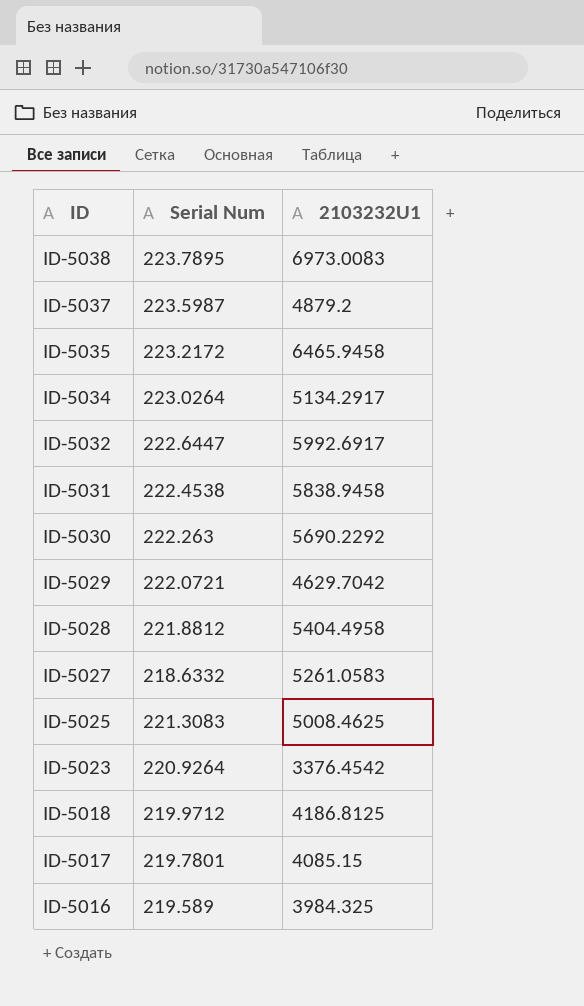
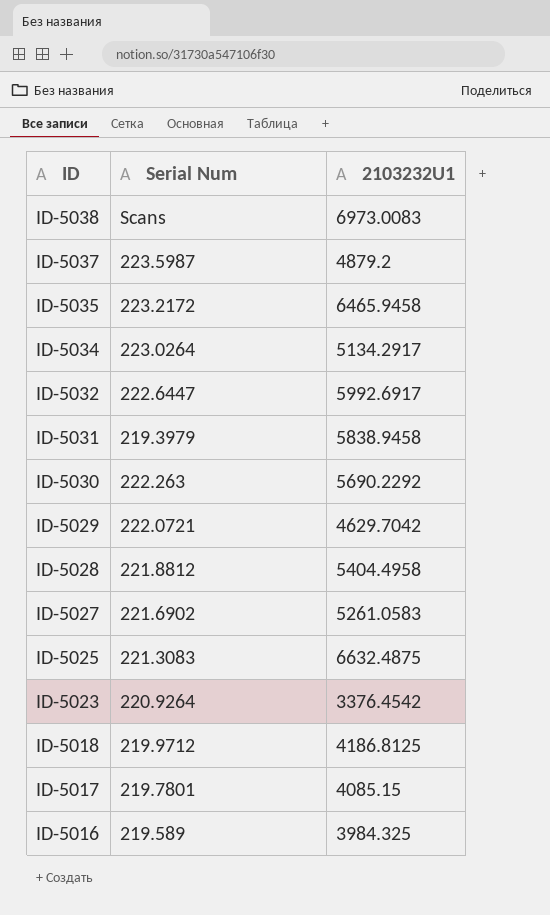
ID-5038 | Serial Num: 223.7895 -> Scans
ID-5031 | Serial Num: 222.4538 -> 219.3979
ID-5027 | Serial Num: 218.6332 -> 221.6902
ID-5025 | 2103232U1: 5008.4625 -> 6632.4875

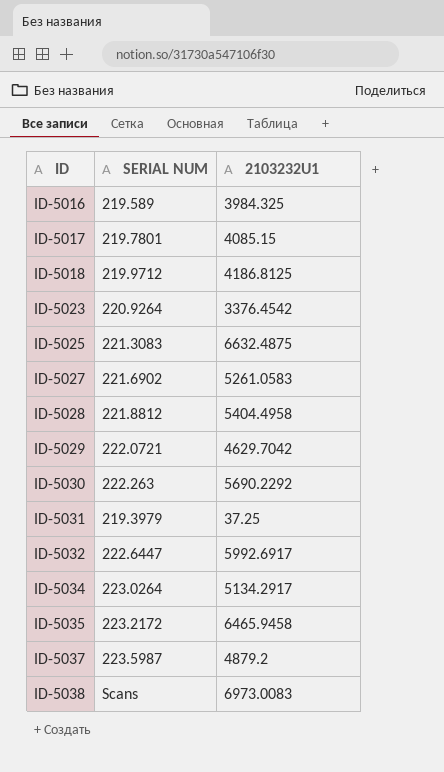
row order: ID descending -> ID ascending
column name: Serial Num -> SERIAL NUM
ID-5031 | 2103232U1: 5838.9458 -> 37.25

